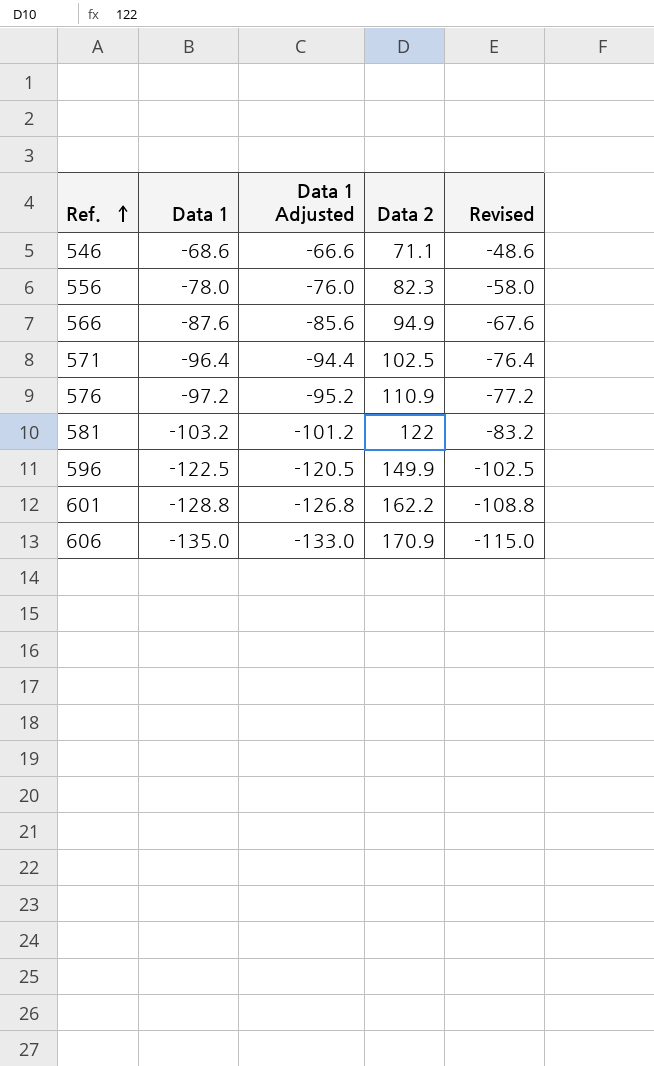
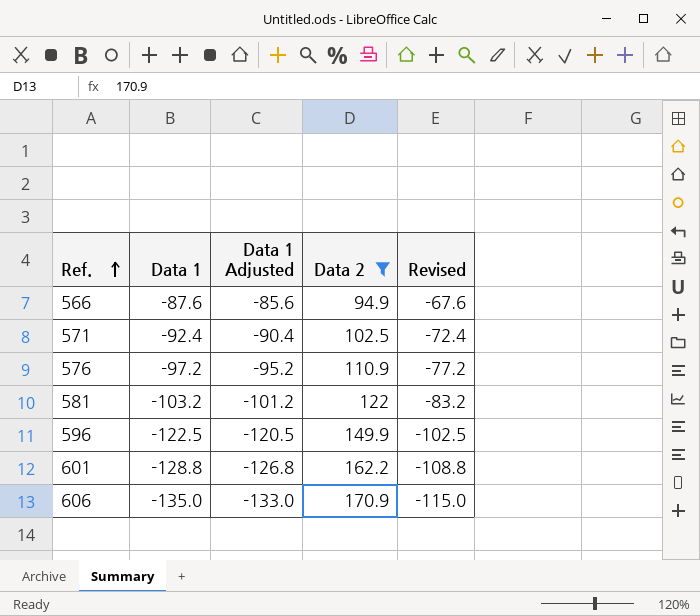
filter: none -> Data 2 >= 94.9
571 | Data 1: -96.4 -> -92.4
571 | Data 1 Adjusted: -94.4 -> -90.4
571 | Revised: -76.4 -> -72.4

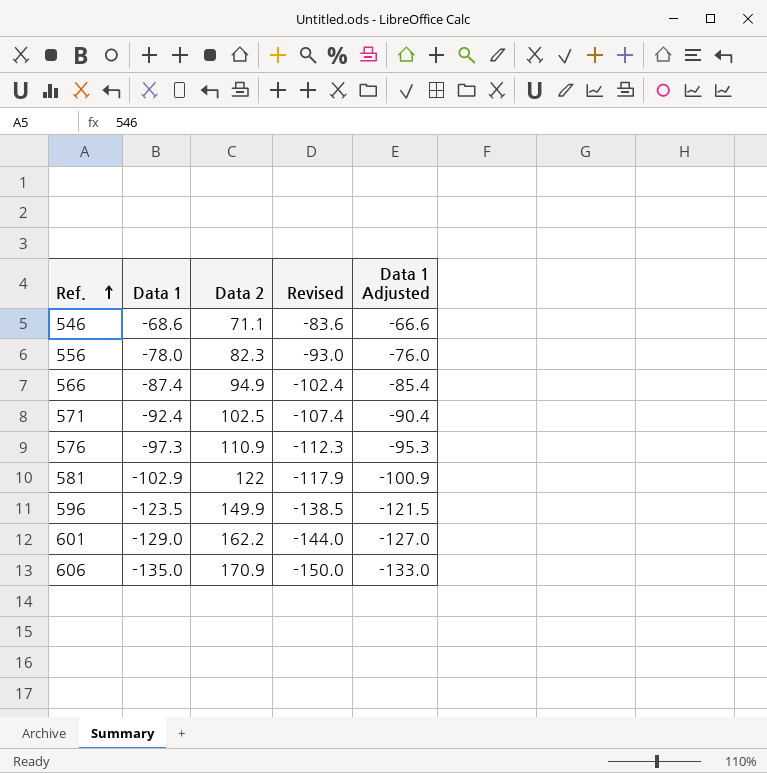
filter: Data 2 >= 94.9 -> none
column Revised | formula: [Data 1] + 20 -> [Data 1] - 15
column Data 1 Adjusted | position: 3 -> 5
566 | Data 1: -87.6 -> -87.4
566 | Data 1 Adjusted: -85.6 -> -85.4
576 | Data 1: -97.2 -> -97.3
576 | Data 1 Adjusted: -95.2 -> -95.3
581 | Data 1: -103.2 -> -102.9
581 | Data 1 Adjusted: -101.2 -> -100.9
596 | Data 1: -122.5 -> -123.5
596 | Data 1 Adjusted: -120.5 -> -121.5
601 | Data 1: -128.8 -> -129.0
601 | Data 1 Adjusted: -126.8 -> -127.0

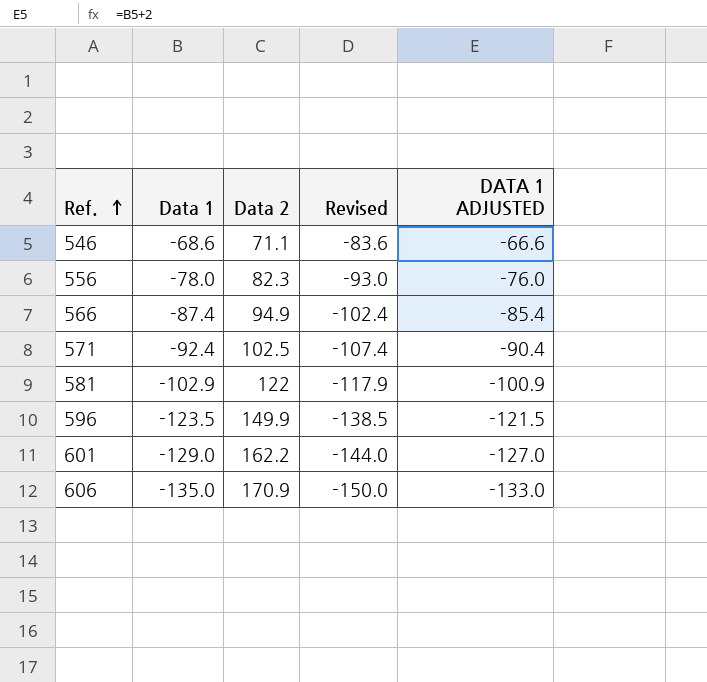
column name: Data 1 Adjusted -> DATA 1 ADJUSTED
row 576: -97.3 | 110.9 | -112.3 | -95.3 -> none

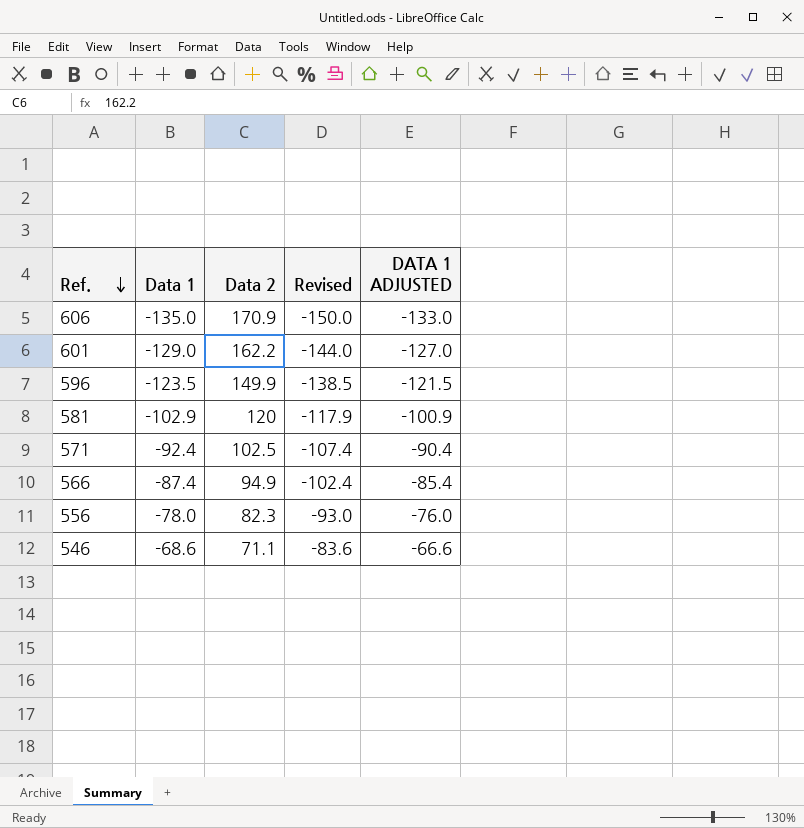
row order: Ref. ascending -> Ref. descending
581 | Data 2: 122 -> 120

